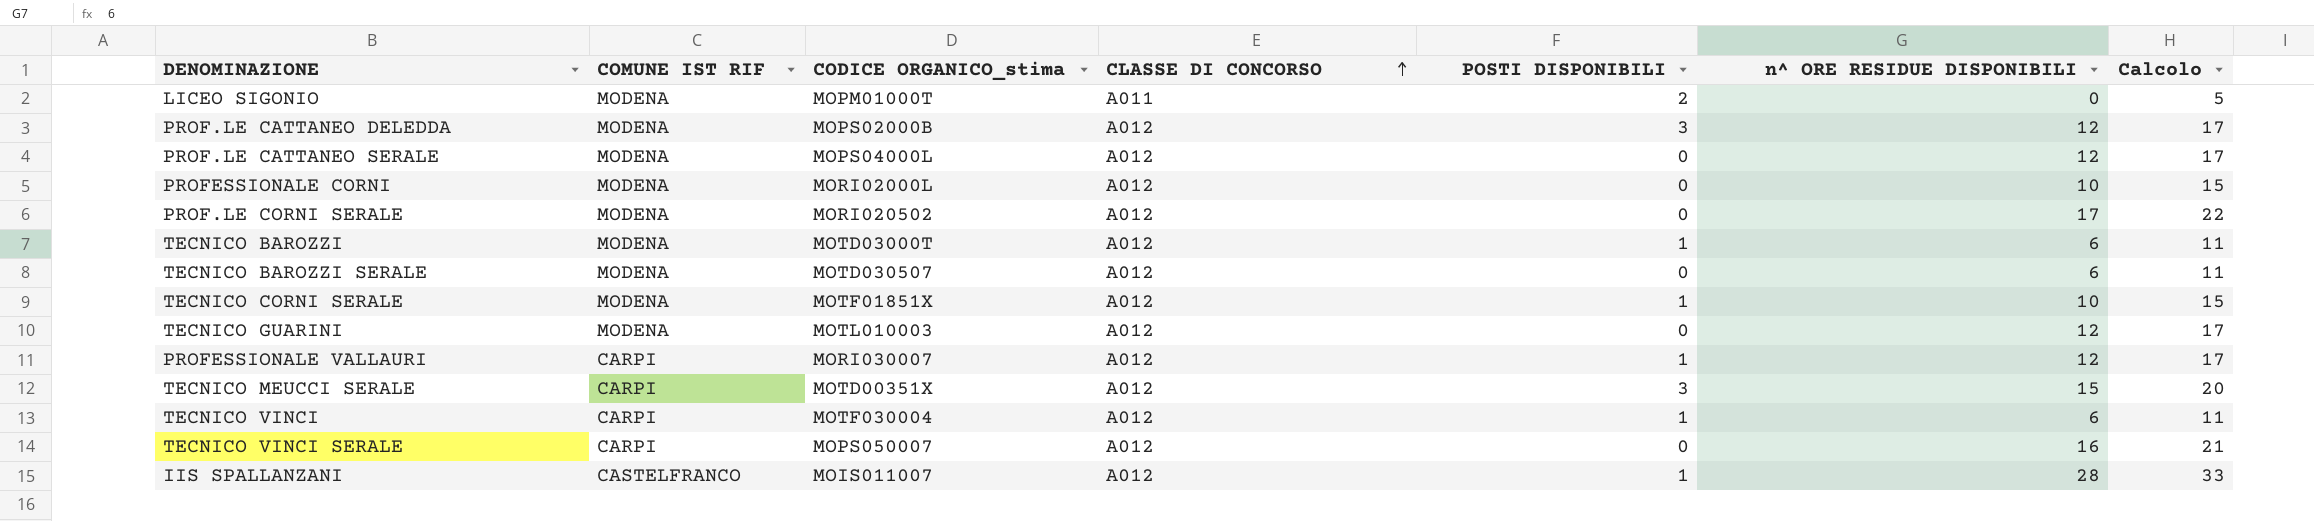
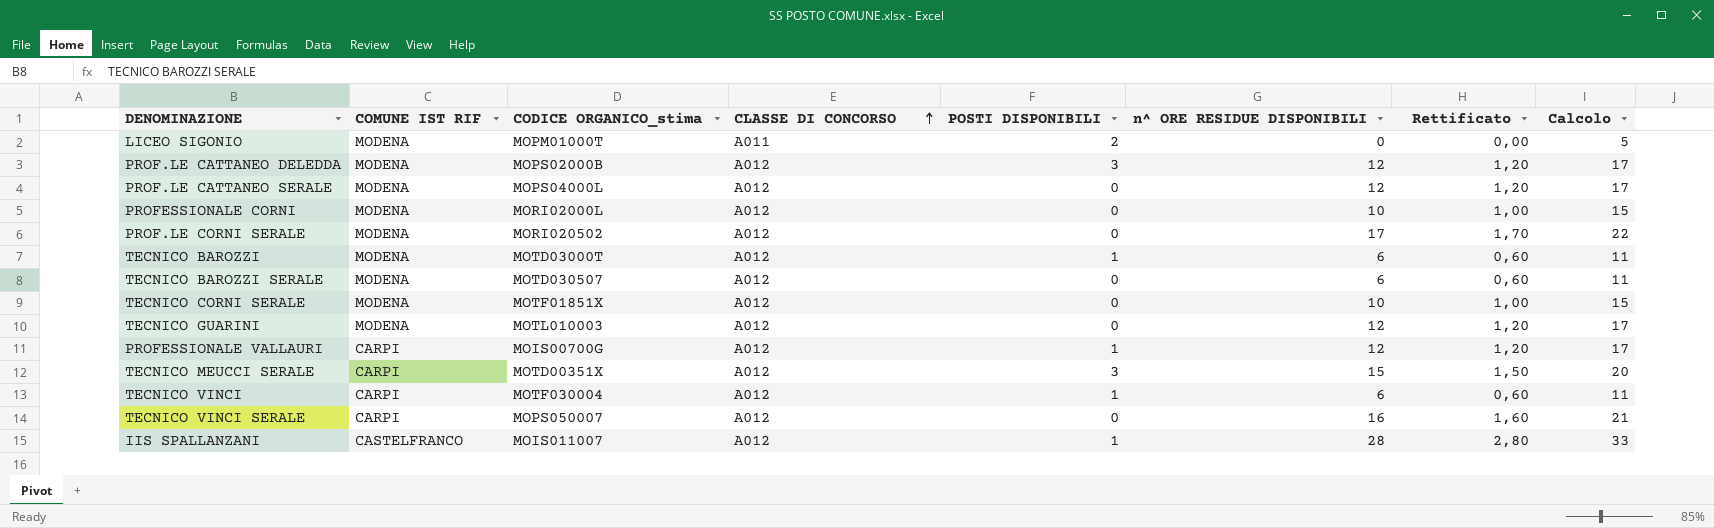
column Rettificato | formula: none -> [n^ ORE RESIDUE DISPONIBILI] * 0,1
TECNICO CORNI SERALE | POSTI DISPONIBILI: 1 -> 0
PROFESSIONALE VALLAURI | CODICE ORGANICO_stima: MORI030007 -> MOIS00700G

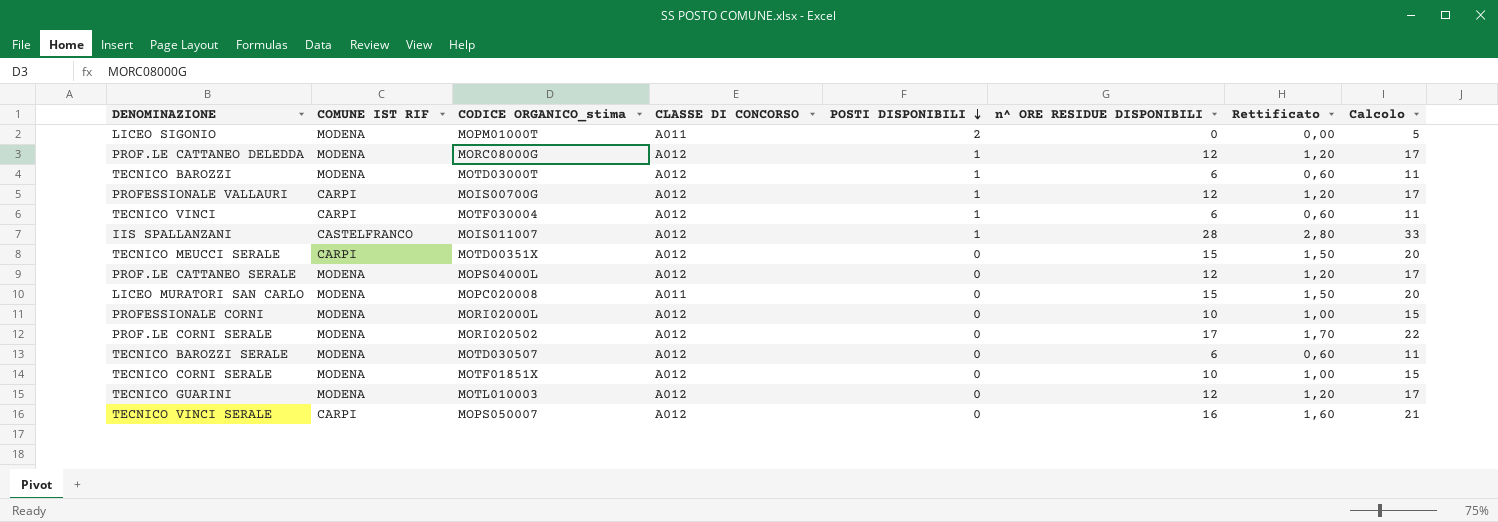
row order: CLASSE DI CONCORSO ascending -> POSTI DISPONIBILI descending
PROF.LE CATTANEO DELEDDA | CODICE ORGANICO_stima: MOPS02000B -> MORC08000G
PROF.LE CATTANEO DELEDDA | POSTI DISPONIBILI: 3 -> 1
TECNICO MEUCCI SERALE | POSTI DISPONIBILI: 3 -> 0
row LICEO MURATORI SAN CARLO: none -> MODENA | MOPC020008 | A011 | 0 | 15 | 1,50 | 20

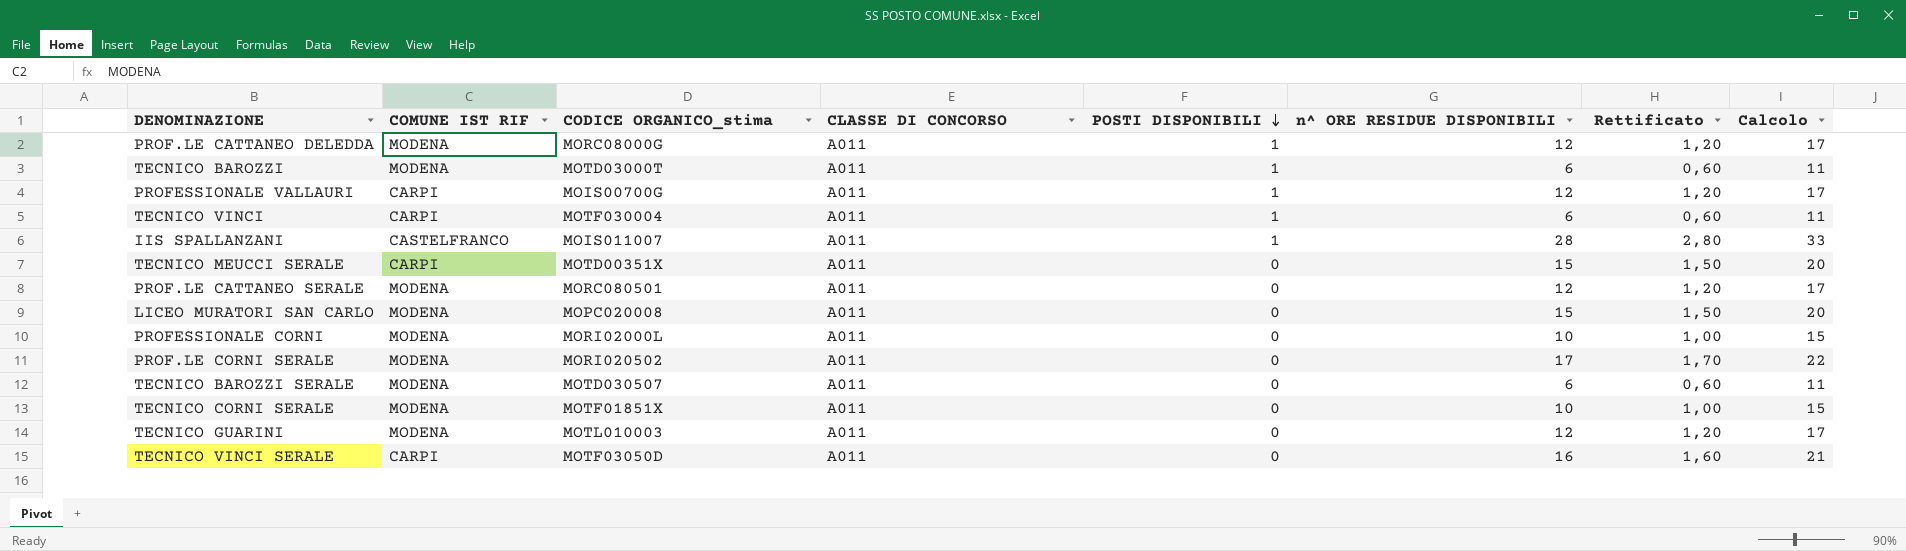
row LICEO SIGONIO: MODENA | MOPM01000T | A011 | 2 | 0 | 0,00 | 5 -> none
PROF.LE CATTANEO DELEDDA | CLASSE DI CONCORSO: A012 -> A011
TECNICO BAROZZI | CLASSE DI CONCORSO: A012 -> A011
PROFESSIONALE VALLAURI | CLASSE DI CONCORSO: A012 -> A011
TECNICO VINCI | CLASSE DI CONCORSO: A012 -> A011
IIS SPALLANZANI | CLASSE DI CONCORSO: A012 -> A011
TECNICO MEUCCI SERALE | CLASSE DI CONCORSO: A012 -> A011
PROF.LE CATTANEO SERALE | CODICE ORGANICO_stima: MOPS04000L -> MORC080501
PROF.LE CATTANEO SERALE | CLASSE DI CONCORSO: A012 -> A011
PROFESSIONALE CORNI | CLASSE DI CONCORSO: A012 -> A011
PROF.LE CORNI SERALE | CLASSE DI CONCORSO: A012 -> A011
TECNICO BAROZZI SERALE | CLASSE DI CONCORSO: A012 -> A011
TECNICO CORNI SERALE | CLASSE DI CONCORSO: A012 -> A011
TECNICO GUARINI | CLASSE DI CONCORSO: A012 -> A011
TECNICO VINCI SERALE | CODICE ORGANICO_stima: MOPS050007 -> MOTF03050D
TECNICO VINCI SERALE | CLASSE DI CONCORSO: A012 -> A011

